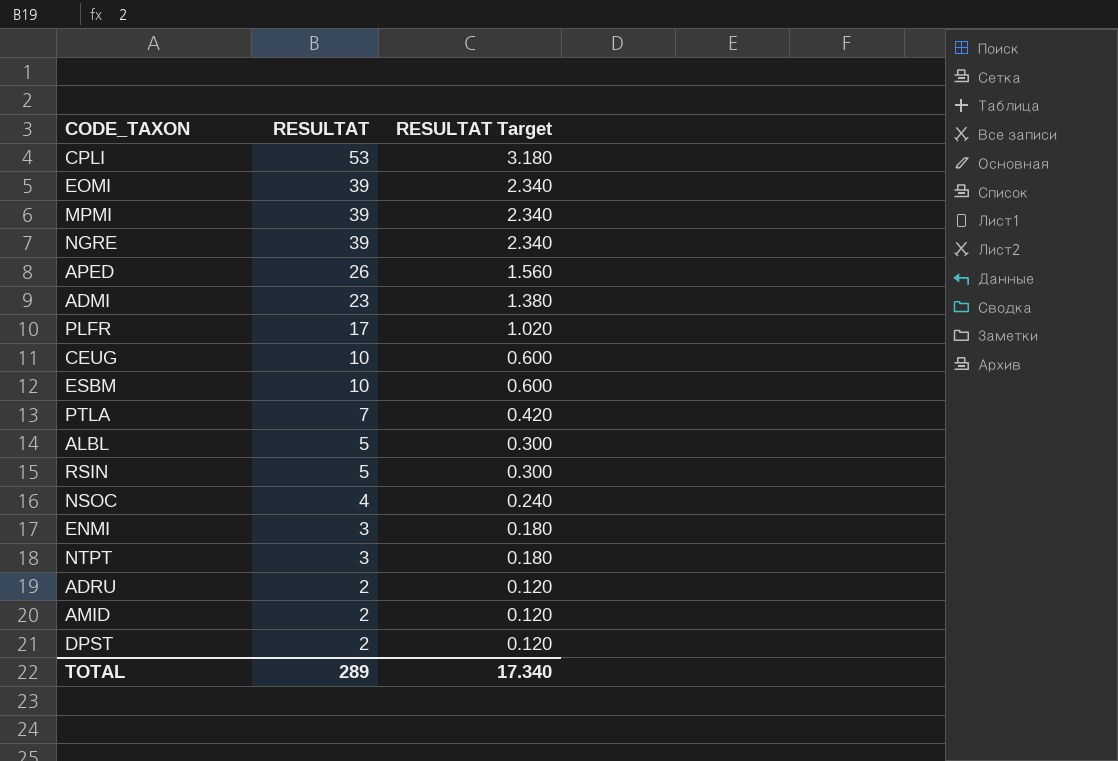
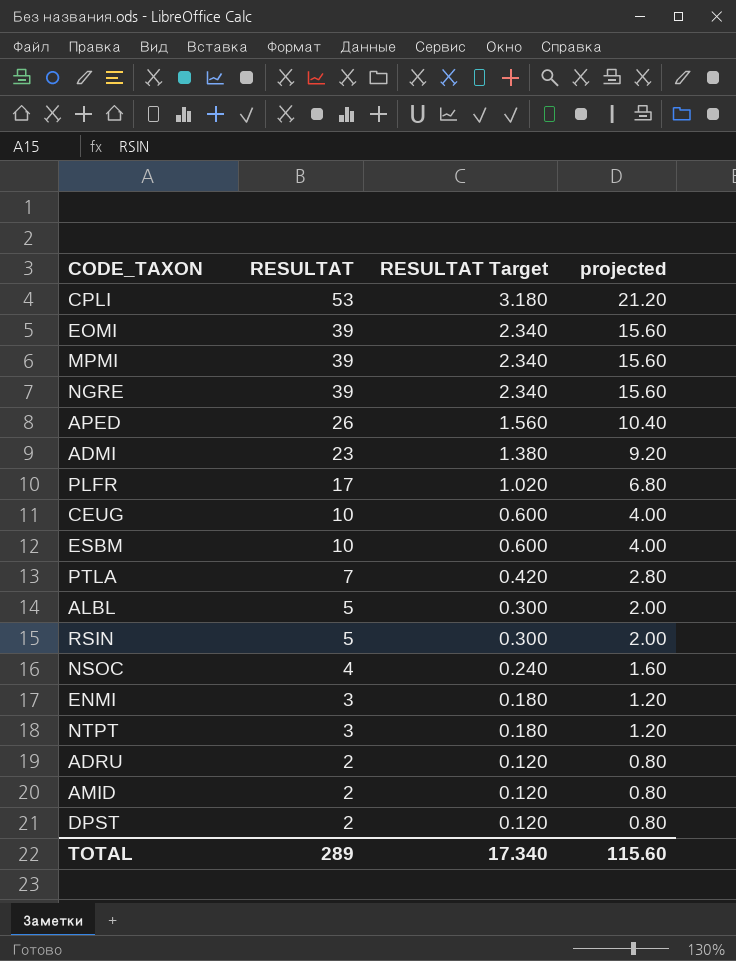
column projected | formula: none -> [RESULTAT] * 0.4

